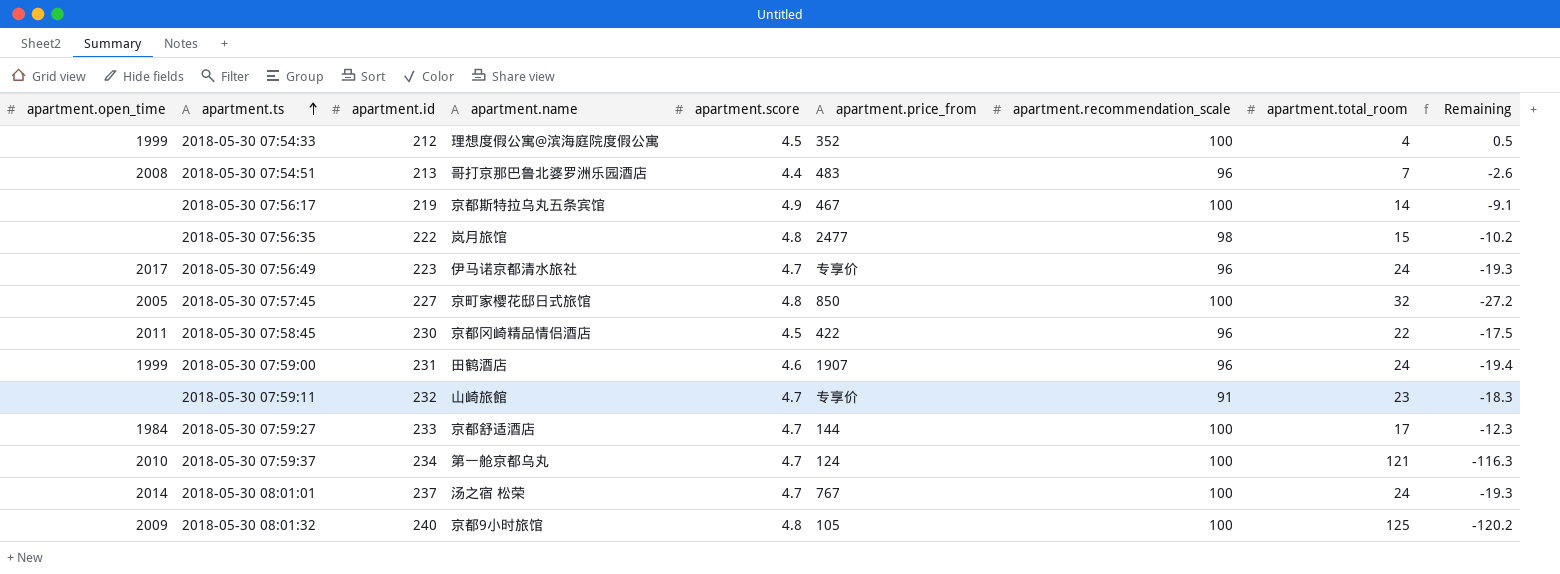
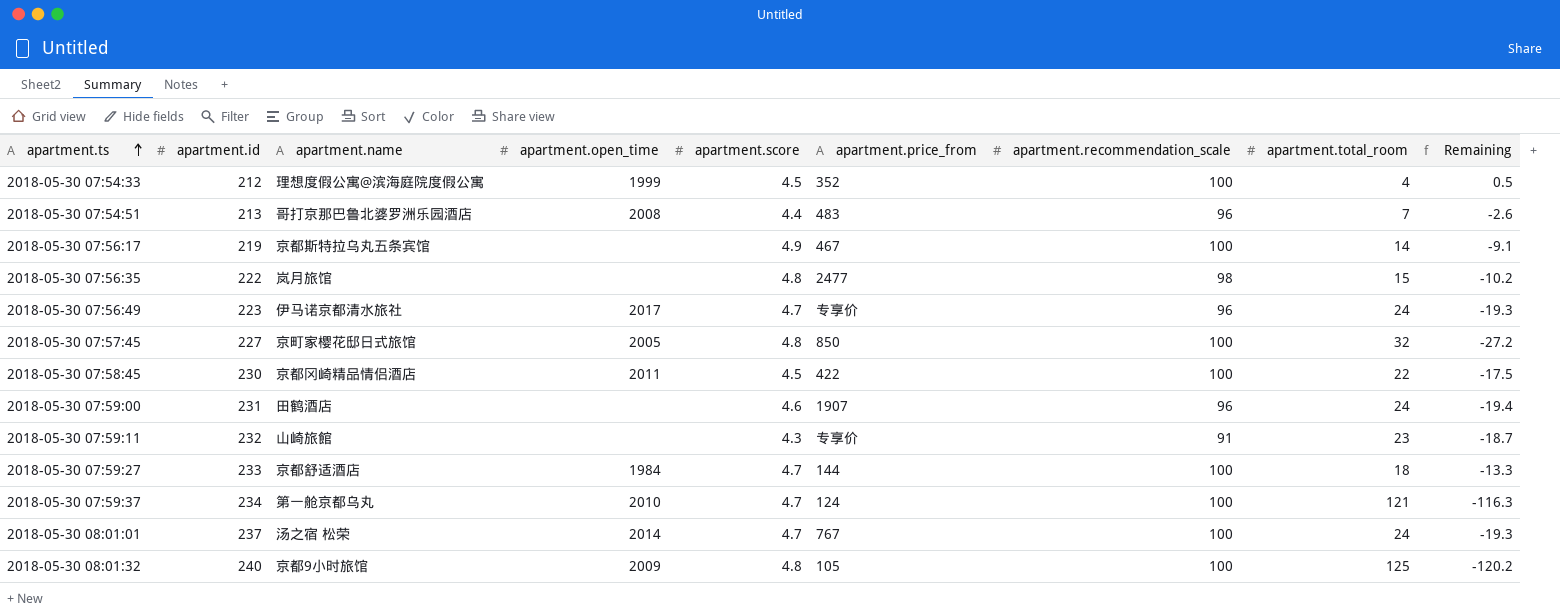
column apartment.open_time | position: 1 -> 4
2018-05-30 07:58:45 | apartment.recommendation_scale: 96 -> 100
2018-05-30 07:59:00 | apartment.open_time: 1999 -> none
2018-05-30 07:59:11 | apartment.score: 4.7 -> 4.3
2018-05-30 07:59:11 | Remaining: -18.3 -> -18.7
2018-05-30 07:59:27 | apartment.total_room: 17 -> 18
2018-05-30 07:59:27 | Remaining: -12.3 -> -13.3

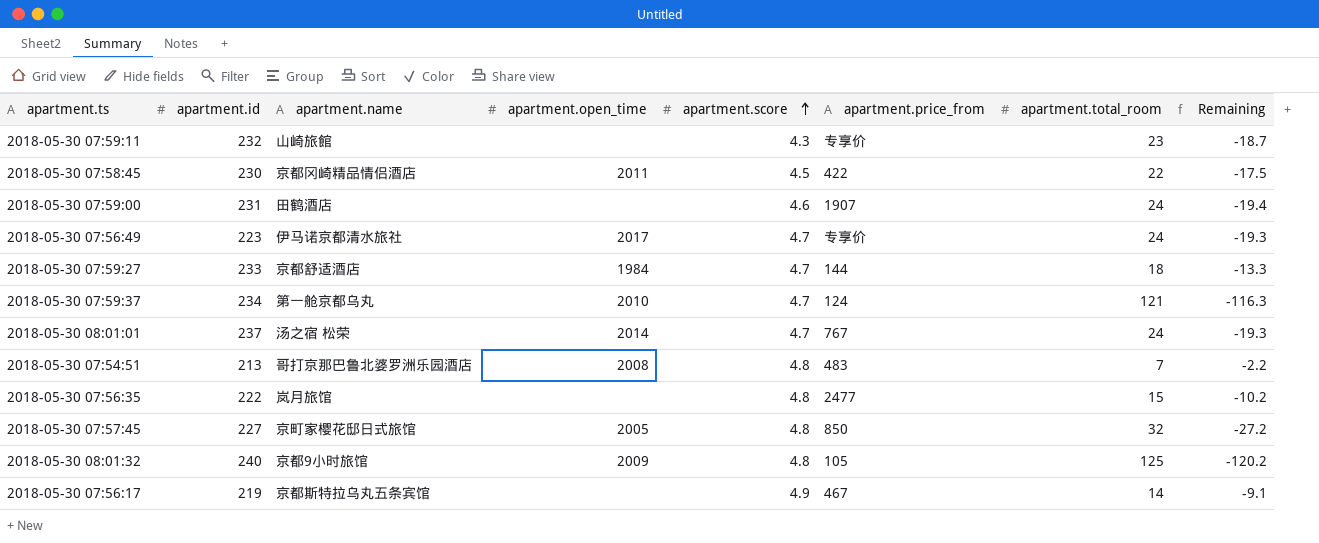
row order: apartment.ts ascending -> apartment.score ascending
column apartment.recommendation_scale | position: 7 -> none
row 2018-05-30 07:54:33: 212 | 理想度假公寓@滨海庭院度假公寓 | 1999 | 4.5 | 352 | 100 | 4 | 0.5 -> none
2018-05-30 07:54:51 | apartment.score: 4.4 -> 4.8
2018-05-30 07:54:51 | Remaining: -2.6 -> -2.2

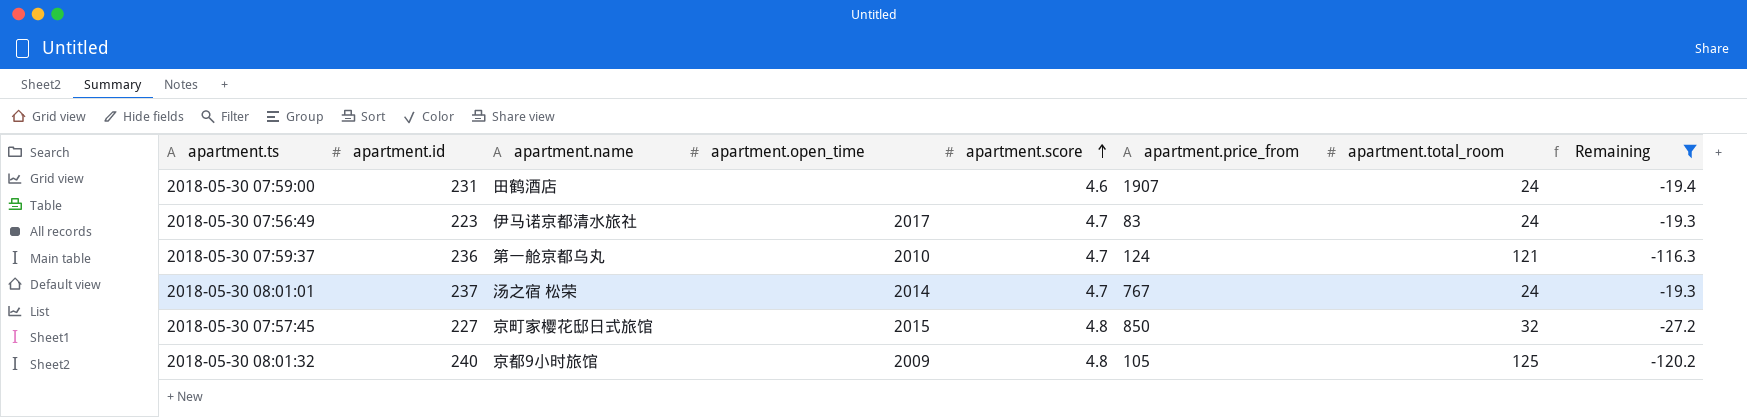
filter: none -> Remaining <= -19.3
2018-05-30 07:56:49 | apartment.price_from: 专享价 -> 83
2018-05-30 07:59:37 | apartment.id: 234 -> 236
2018-05-30 07:57:45 | apartment.open_time: 2005 -> 2015

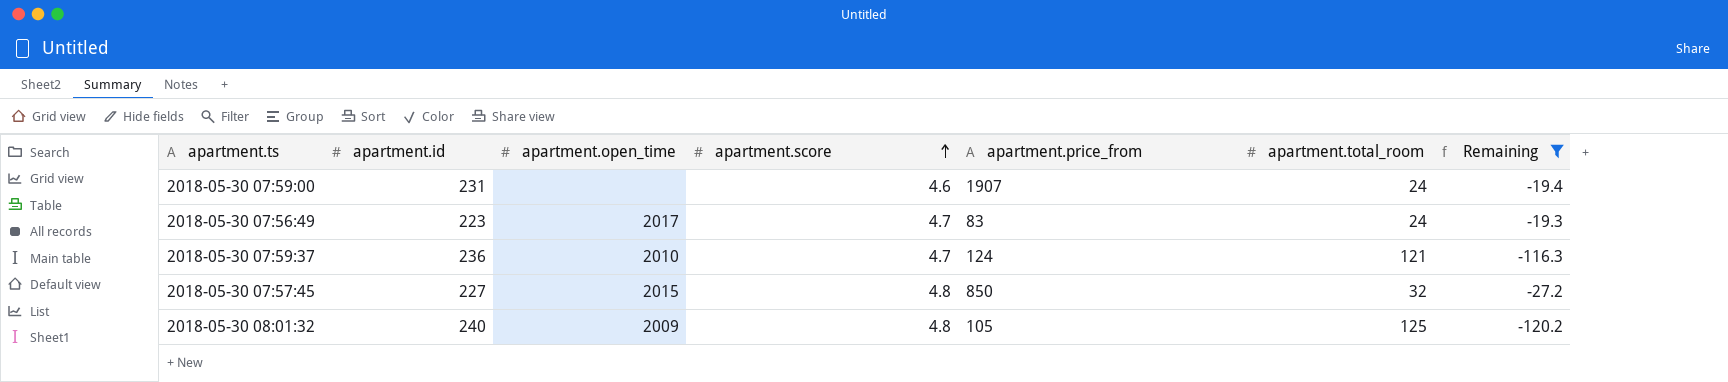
column apartment.name | position: 3 -> none
row 2018-05-30 08:01:01: 237 | 汤之宿 松荣 | 2014 | 4.7 | 767 | 24 | -19.3 -> none

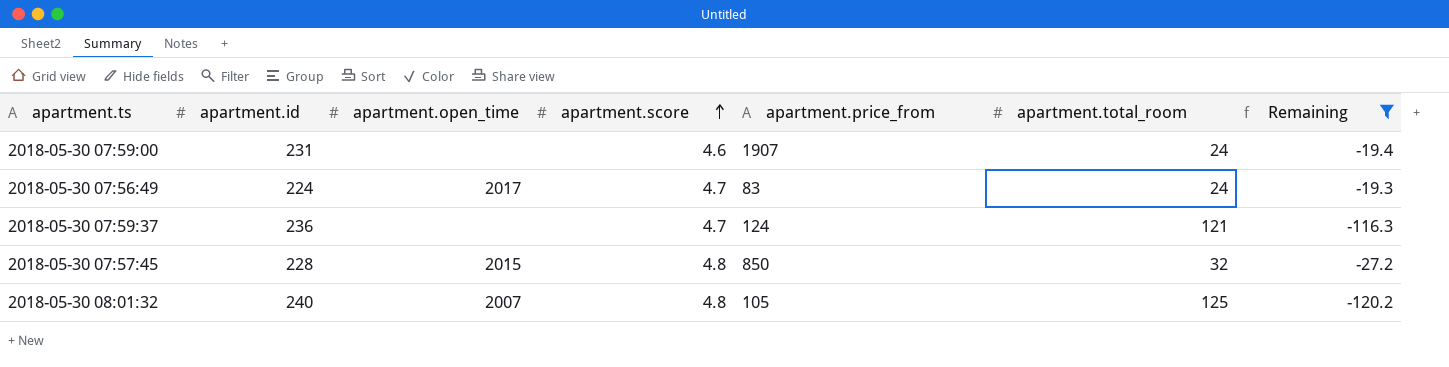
2018-05-30 07:56:49 | apartment.id: 223 -> 224
2018-05-30 07:59:37 | apartment.open_time: 2010 -> none
2018-05-30 07:57:45 | apartment.id: 227 -> 228
2018-05-30 08:01:32 | apartment.open_time: 2009 -> 2007

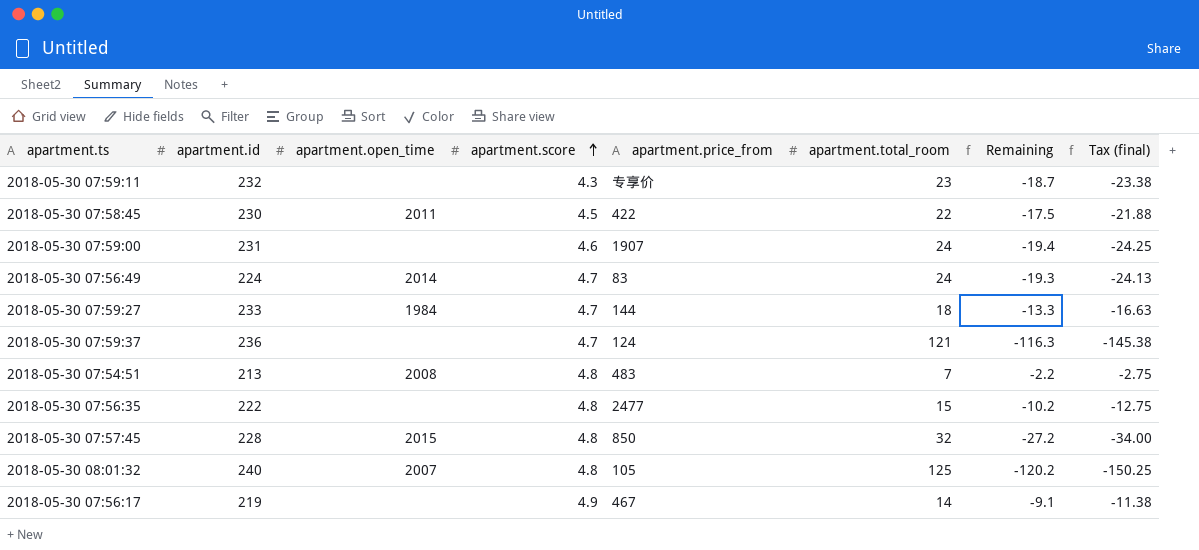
filter: Remaining <= -19.3 -> none
column Tax (final) | formula: none -> [Remaining] * 1.25
2018-05-30 07:56:49 | apartment.open_time: 2017 -> 2014

